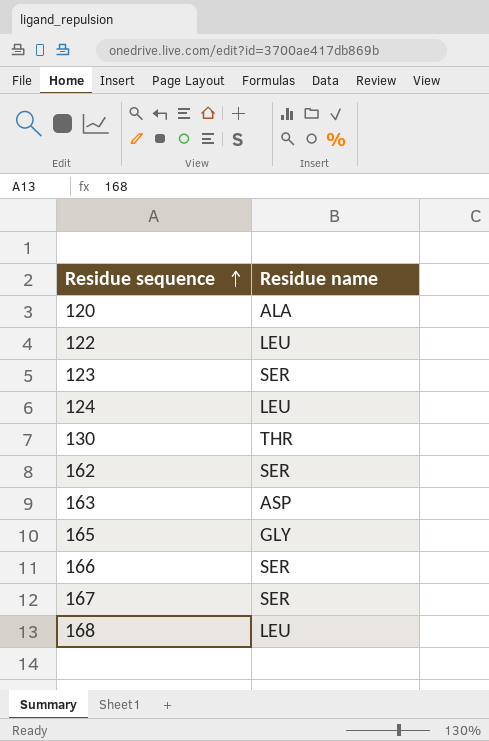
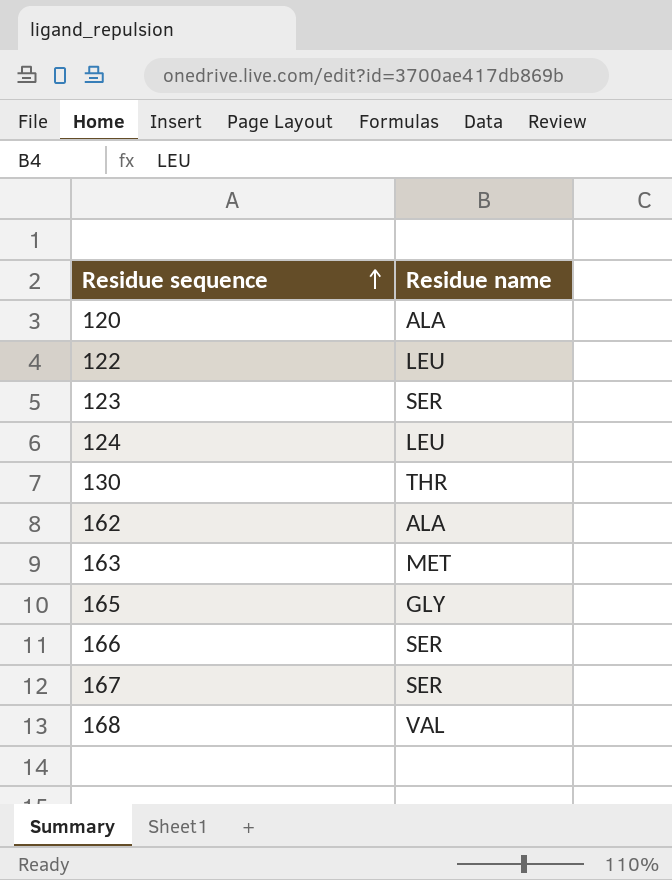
162 | Residue name: SER -> ALA
163 | Residue name: ASP -> MET
168 | Residue name: LEU -> VAL

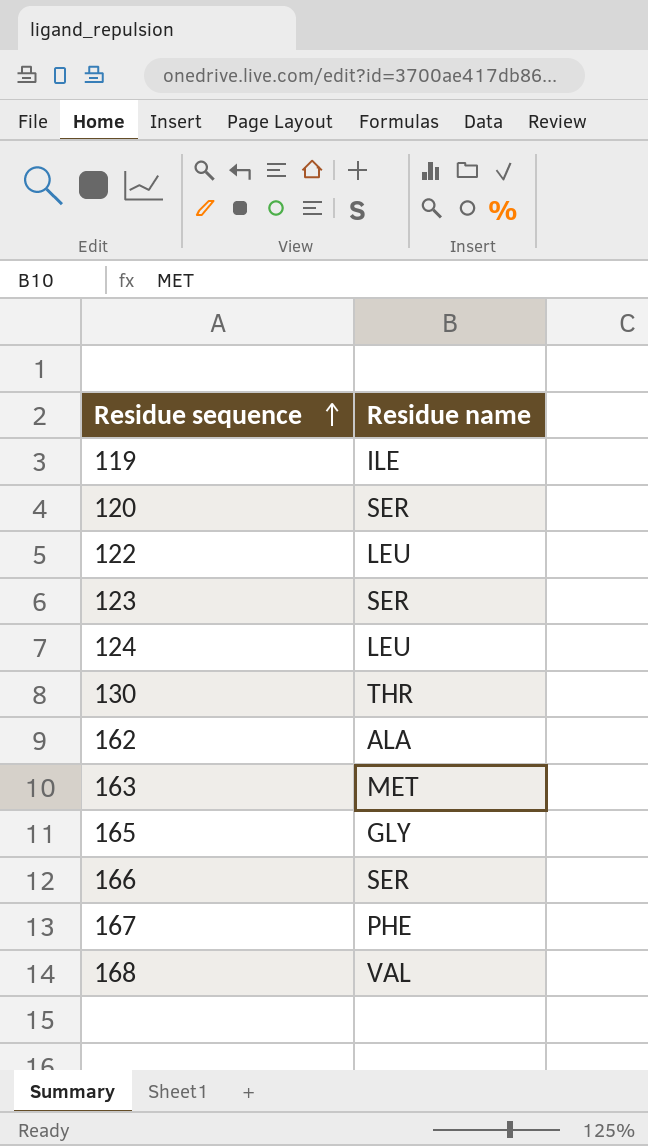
row 119: none -> ILE
120 | Residue name: ALA -> SER
167 | Residue name: SER -> PHE

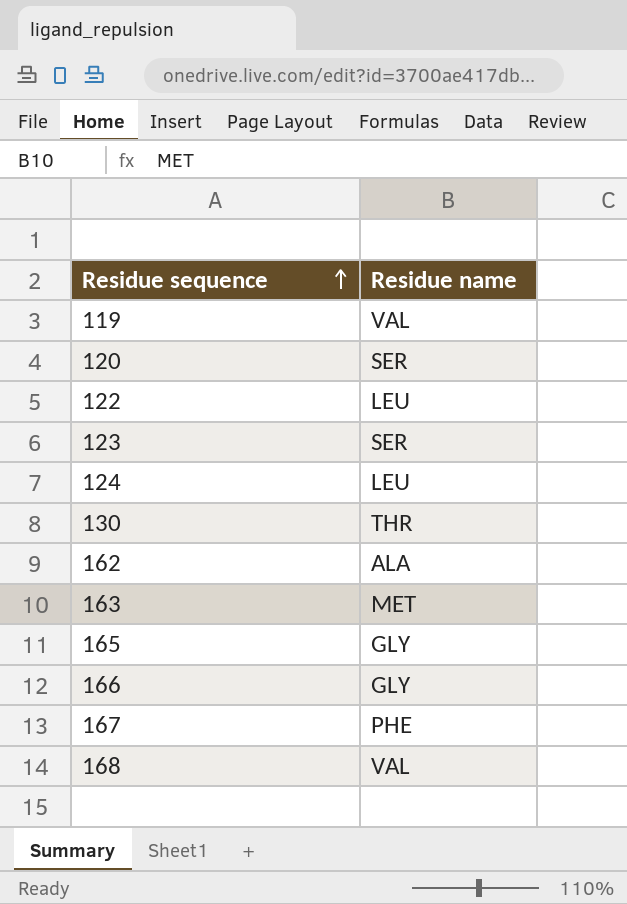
119 | Residue name: ILE -> VAL
166 | Residue name: SER -> GLY

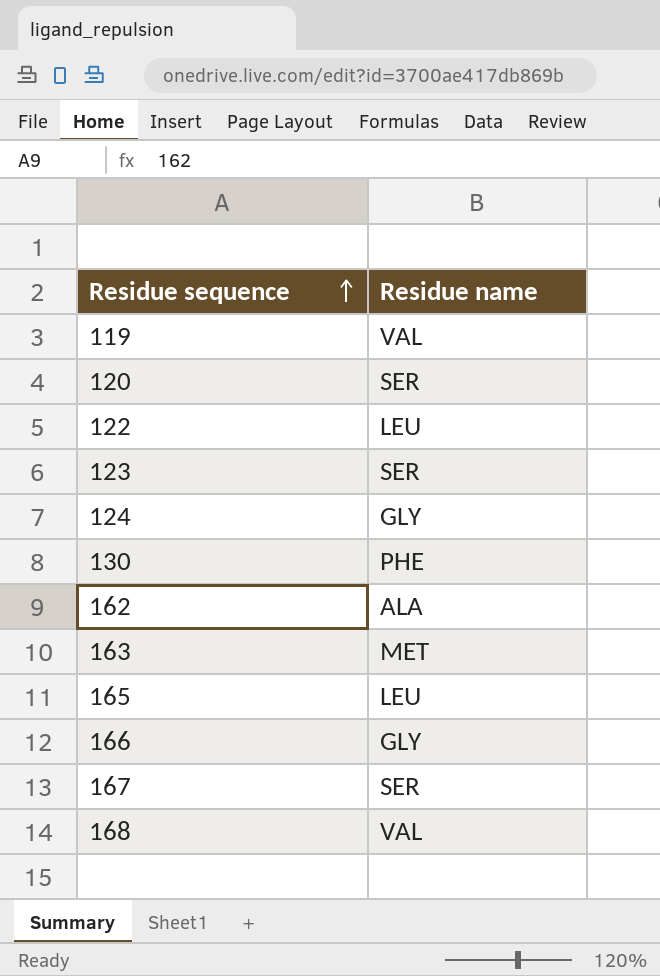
124 | Residue name: LEU -> GLY
130 | Residue name: THR -> PHE
165 | Residue name: GLY -> LEU
167 | Residue name: PHE -> SER

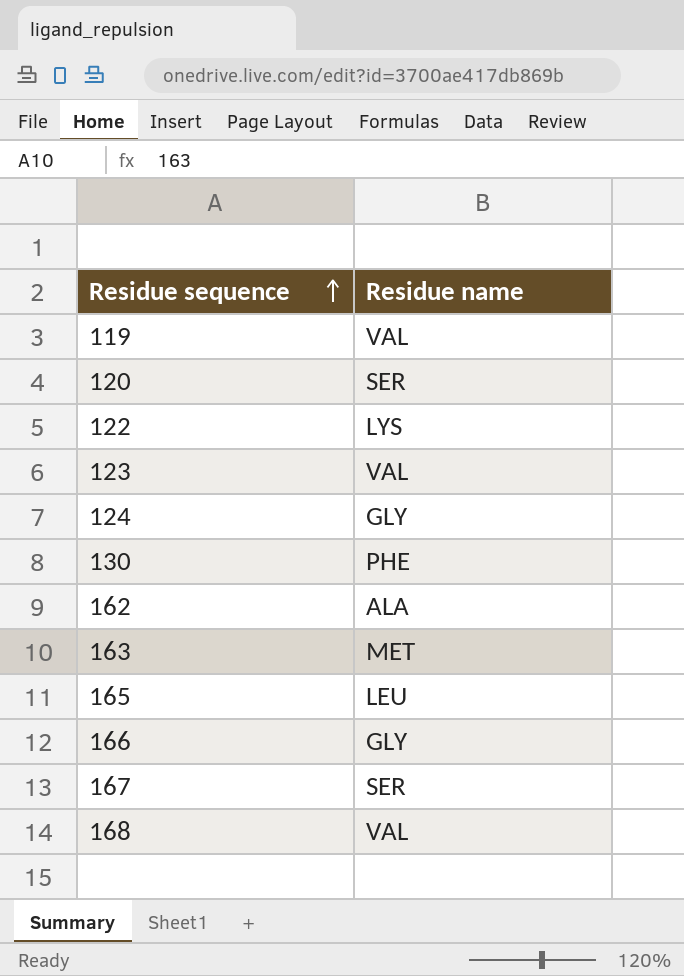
122 | Residue name: LEU -> LYS
123 | Residue name: SER -> VAL

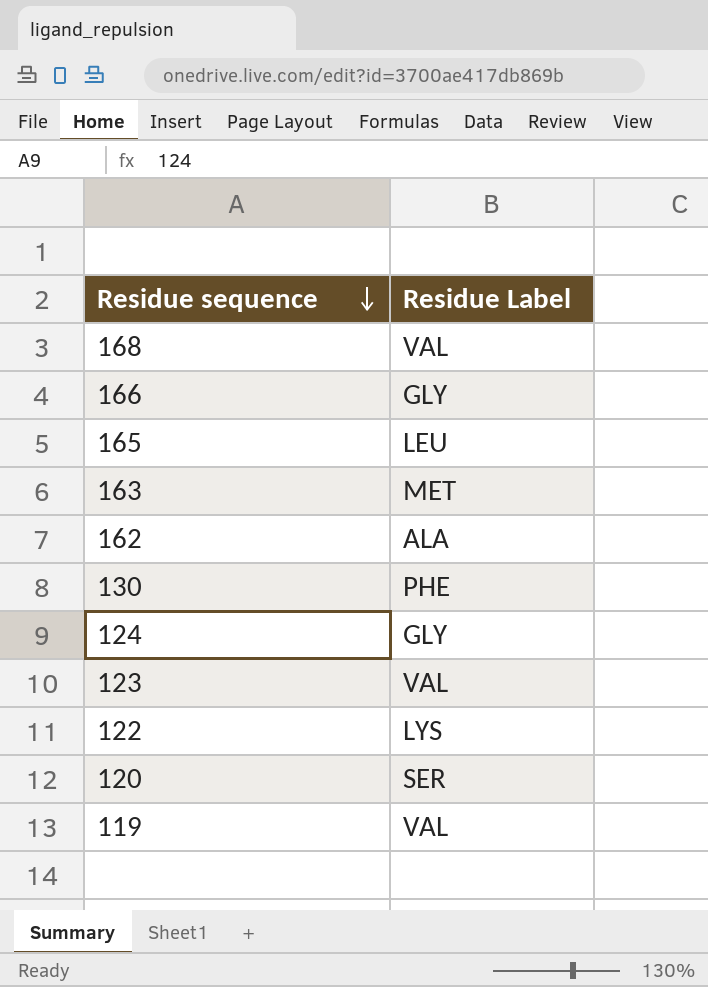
row order: Residue sequence ascending -> Residue sequence descending
column name: Residue name -> Residue Label
row 167: SER -> none

